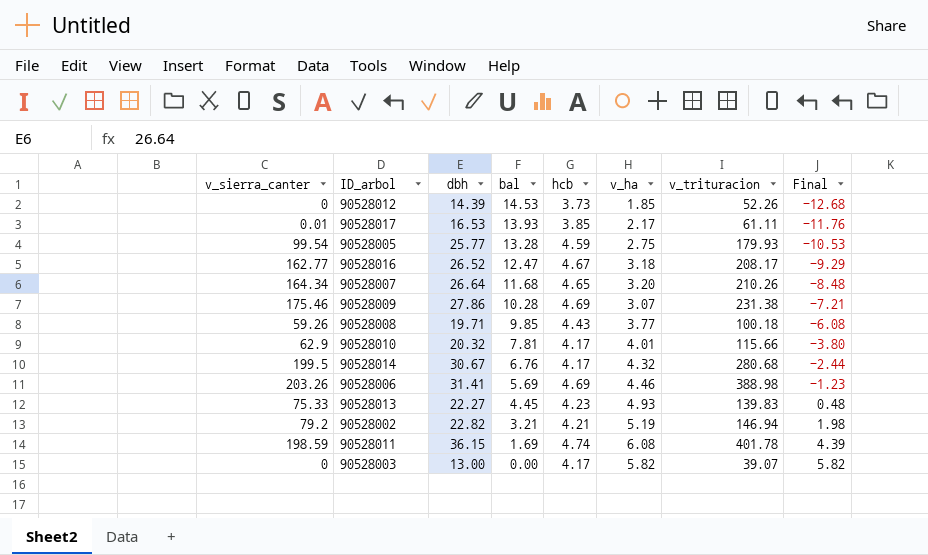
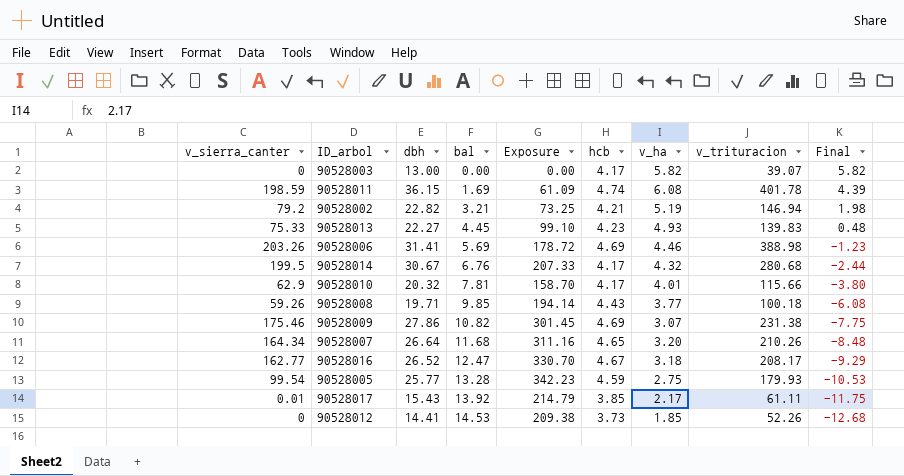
row order: bal descending -> bal ascending
column Exposure | formula: none -> [dbh] * [bal]
90528009 | bal: 10.28 -> 10.82
90528009 | Final: -7.21 -> -7.75
90528017 | dbh: 16.53 -> 15.43
90528017 | bal: 13.93 -> 13.92
90528017 | Final: -11.76 -> -11.75
90528012 | dbh: 14.39 -> 14.41

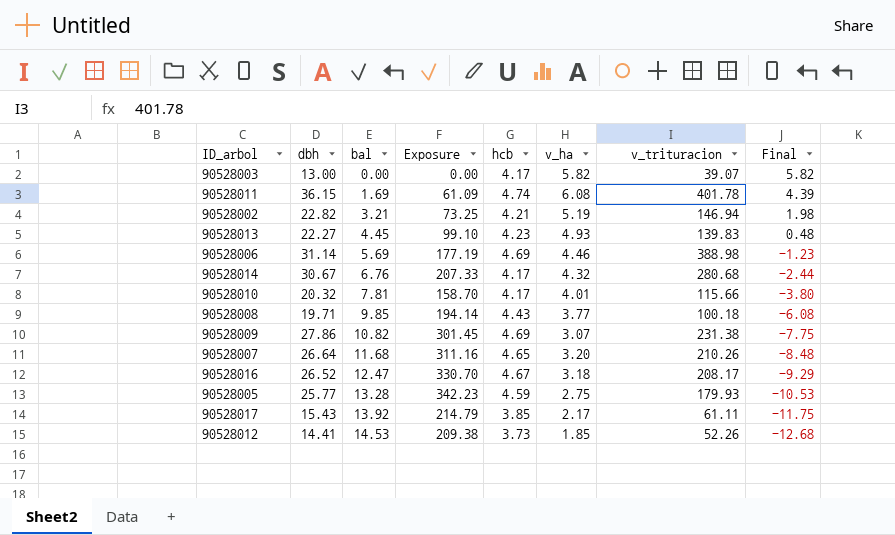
column v_sierra_canter | position: 1 -> none
90528006 | dbh: 31.41 -> 31.14
90528006 | Exposure: 178.72 -> 177.19

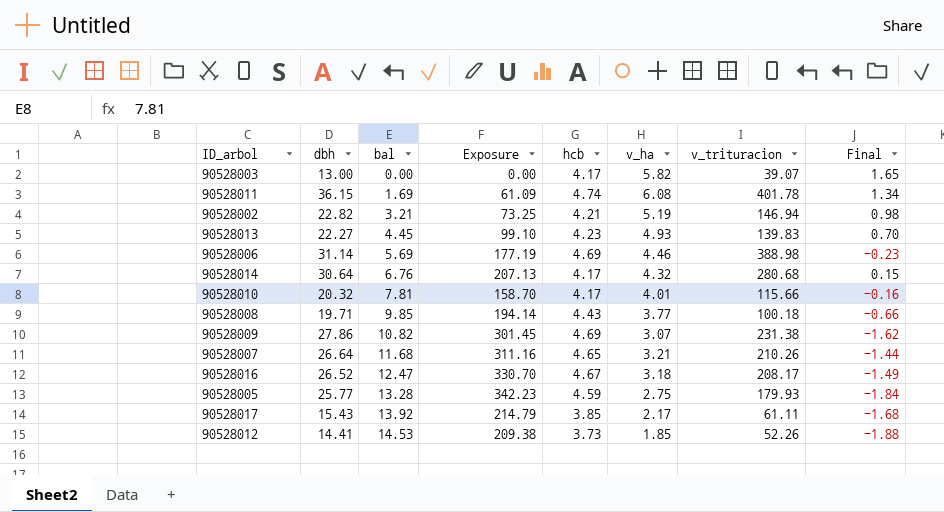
column Final | formula: [v_ha] - [bal] -> [v_ha] - [hcb]
90528014 | dbh: 30.67 -> 30.64
90528014 | Exposure: 207.33 -> 207.13
90528007 | v_ha: 3.20 -> 3.21

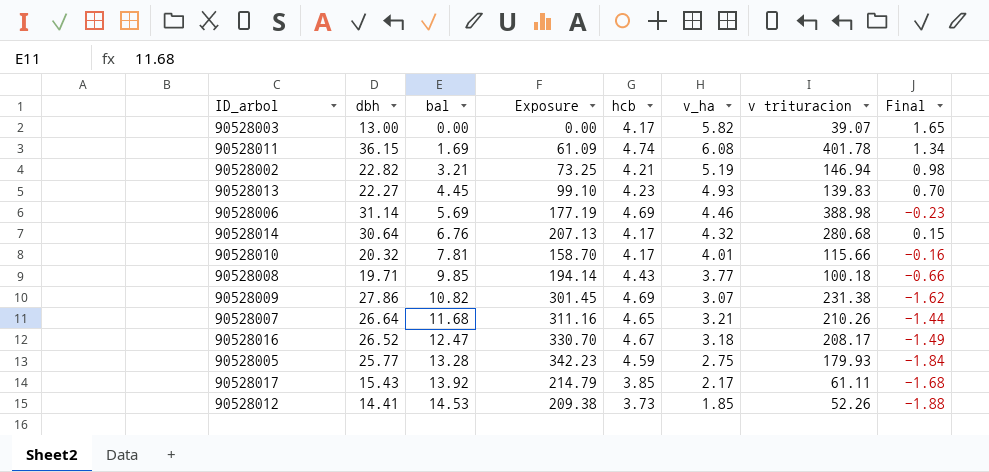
column name: v_trituracion -> v trituracion

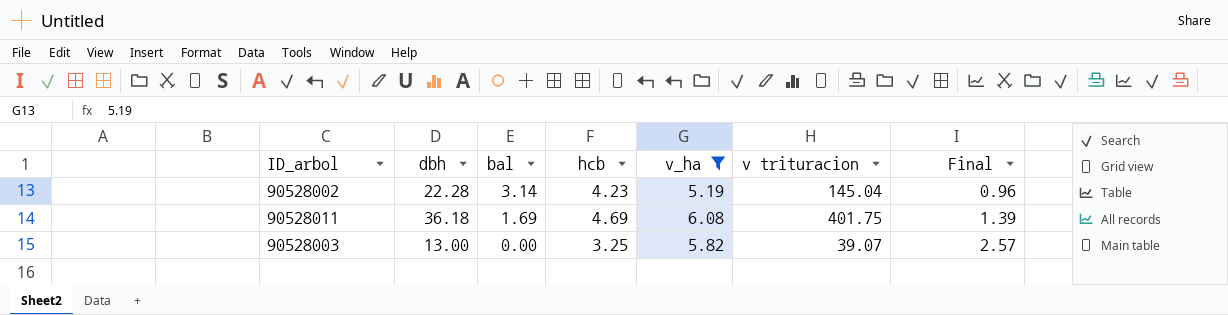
filter: none -> v_ha >= 5.19
row order: bal ascending -> bal descending
column Exposure | formula: [dbh] * [bal] -> none
90528002 | dbh: 22.82 -> 22.28
90528002 | bal: 3.21 -> 3.14
90528002 | hcb: 4.21 -> 4.23
90528002 | v trituracion: 146.94 -> 145.04
90528002 | Final: 0.98 -> 0.96
90528011 | dbh: 36.15 -> 36.18
90528011 | hcb: 4.74 -> 4.69
90528011 | v trituracion: 401.78 -> 401.75
90528011 | Final: 1.34 -> 1.39
90528003 | hcb: 4.17 -> 3.25
90528003 | Final: 1.65 -> 2.57

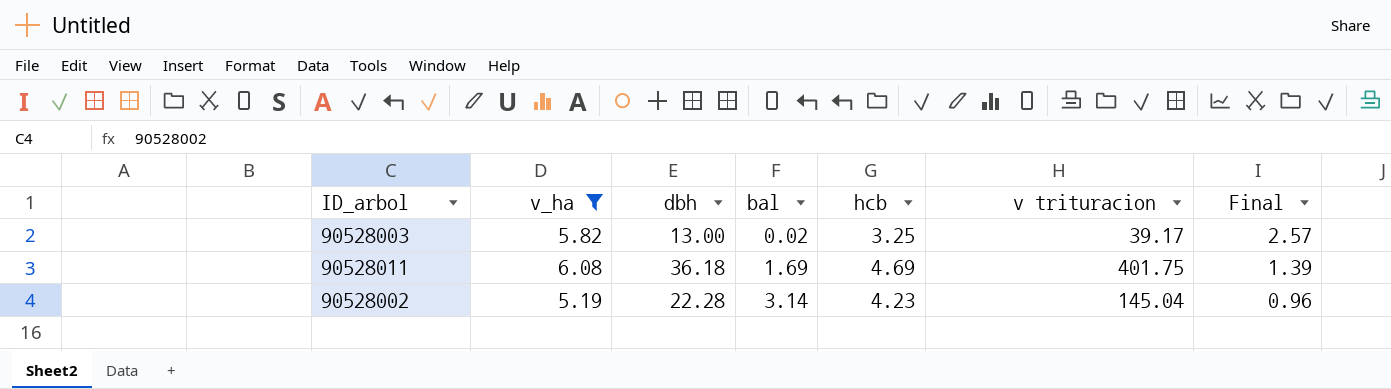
row order: bal descending -> bal ascending
column v_ha | position: 5 -> 2
90528003 | bal: 0.00 -> 0.02
90528003 | v trituracion: 39.07 -> 39.17

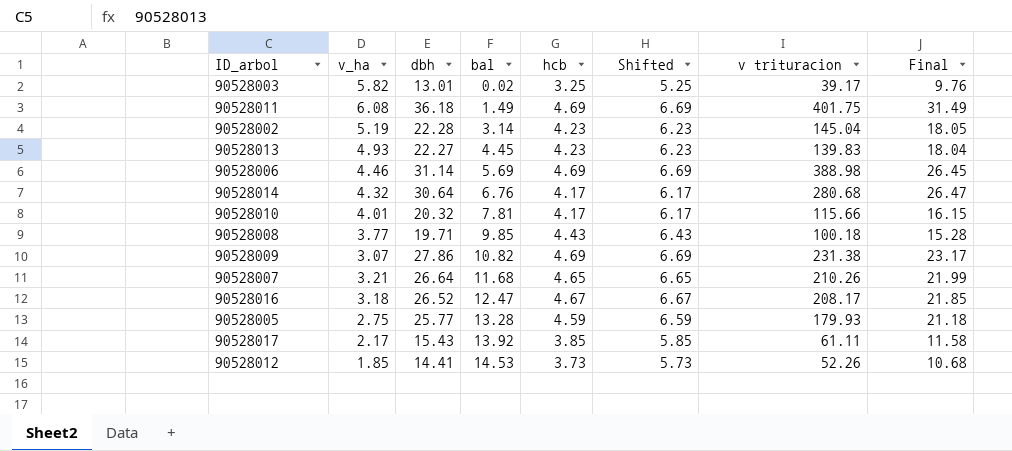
filter: v_ha >= 5.19 -> none
column Shifted | formula: none -> [hcb] + 2
column Final | formula: [v_ha] - [hcb] -> [dbh] - [hcb]
90528003 | dbh: 13.00 -> 13.01
90528011 | bal: 1.69 -> 1.49

